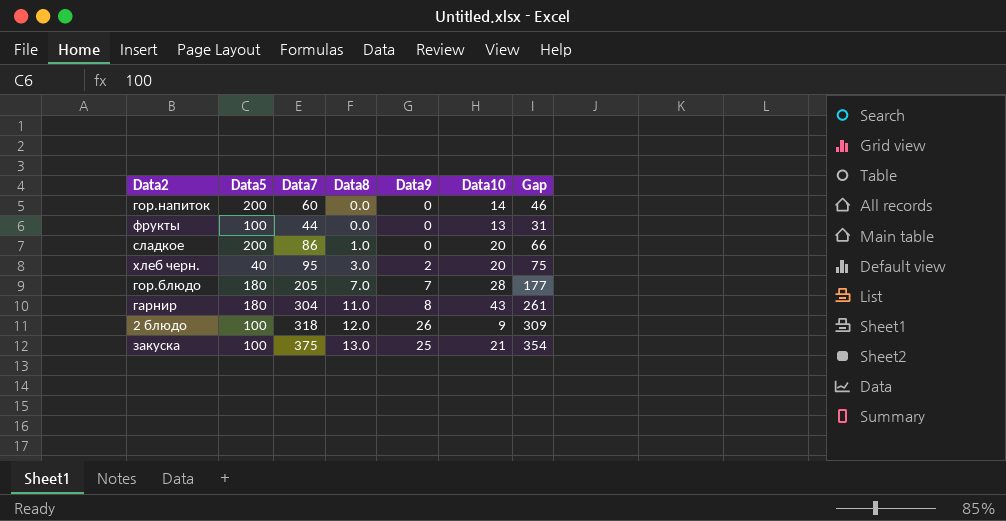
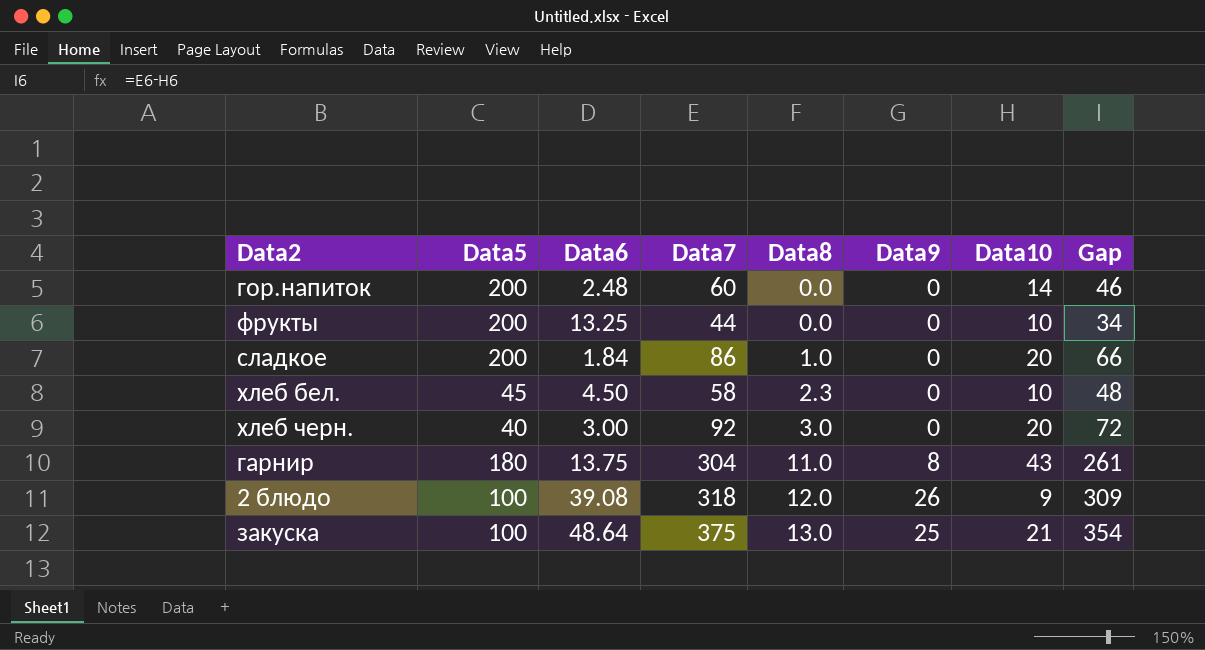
column Data6 | position: none -> 3
row гор.блюдо: 180 | 205 | 7.0 | 7 | 28 | 177 -> none
фрукты | Data5: 100 -> 200
фрукты | Data10: 13 -> 10
фрукты | Gap: 31 -> 34
row хлеб бел.: none -> 45 | 4.50 | 58 | 2.3 | 0 | 10 | 48
хлеб черн. | Data7: 95 -> 92
хлеб черн. | Data9: 2 -> 0
хлеб черн. | Gap: 75 -> 72

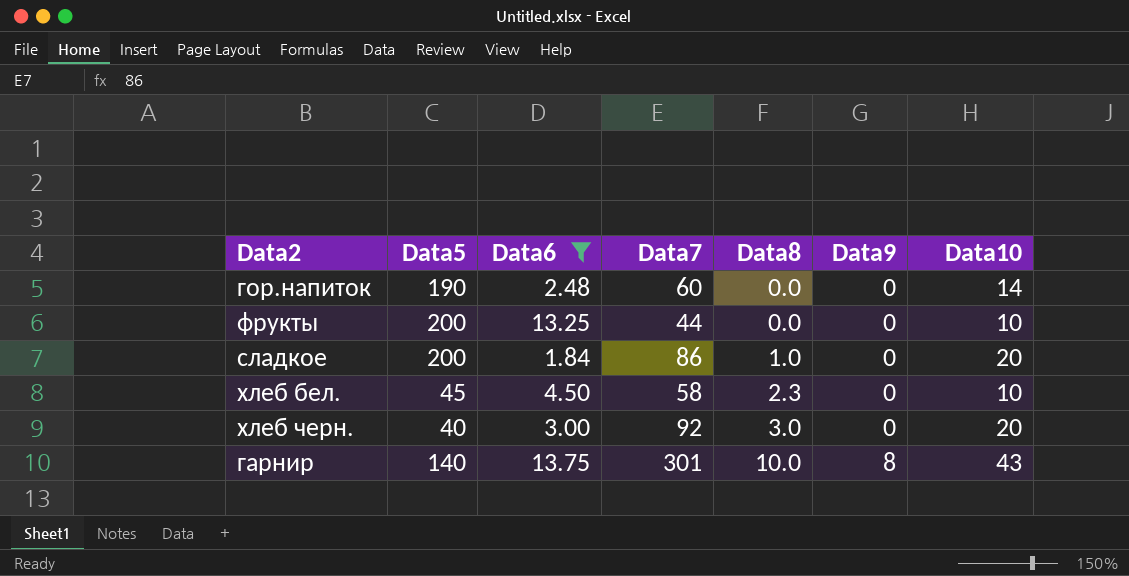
filter: none -> Data6 <= 13.75
column Gap | formula: [Data7] - [Data10] -> none
гор.напиток | Data5: 200 -> 190
гарнир | Data5: 180 -> 140
гарнир | Data7: 304 -> 301
гарнир | Data8: 11.0 -> 10.0

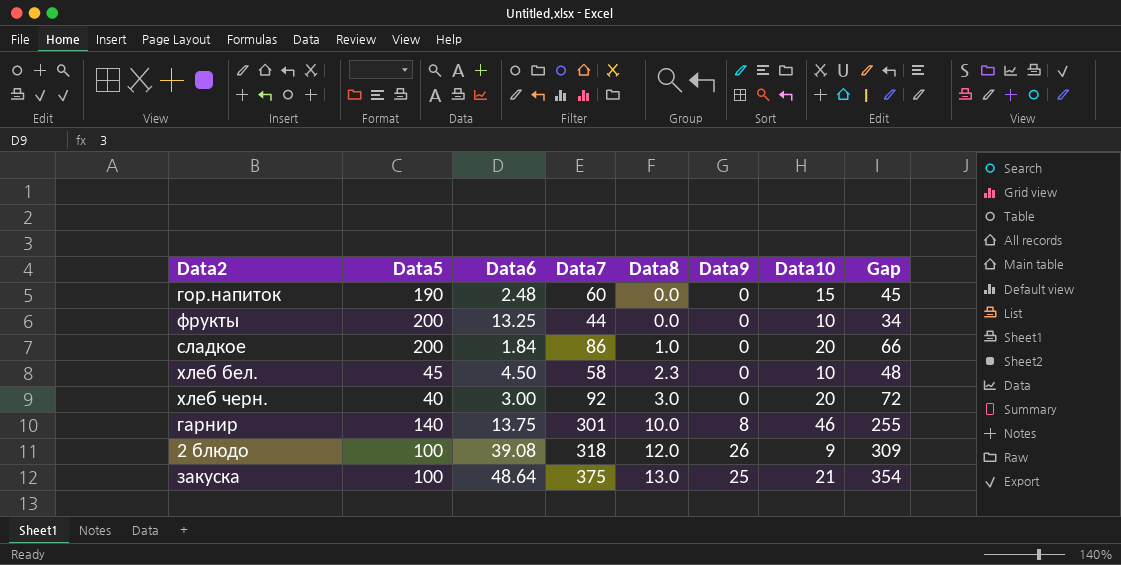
filter: Data6 <= 13.75 -> none
column Gap | formula: none -> [Data7] - [Data10]
гор.напиток | Data10: 14 -> 15
гарнир | Data10: 43 -> 46

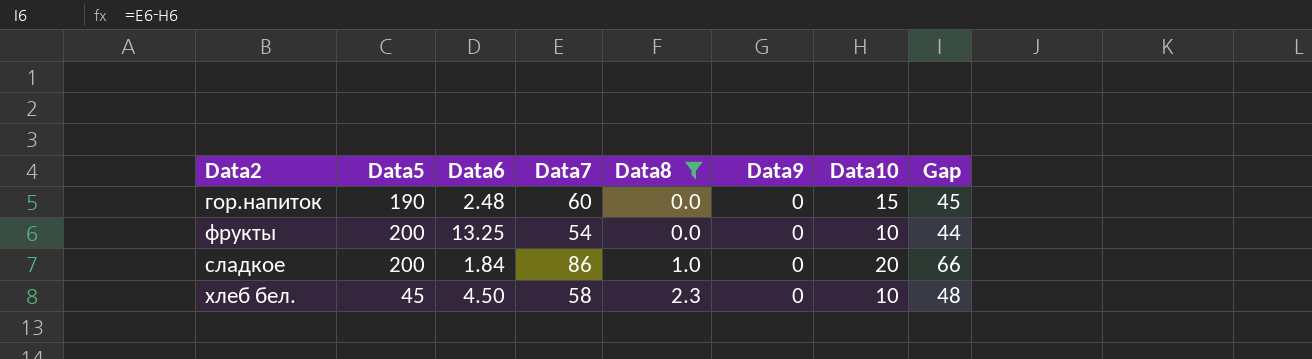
filter: none -> Data8 <= 2.3
фрукты | Data7: 44 -> 54
фрукты | Gap: 34 -> 44

